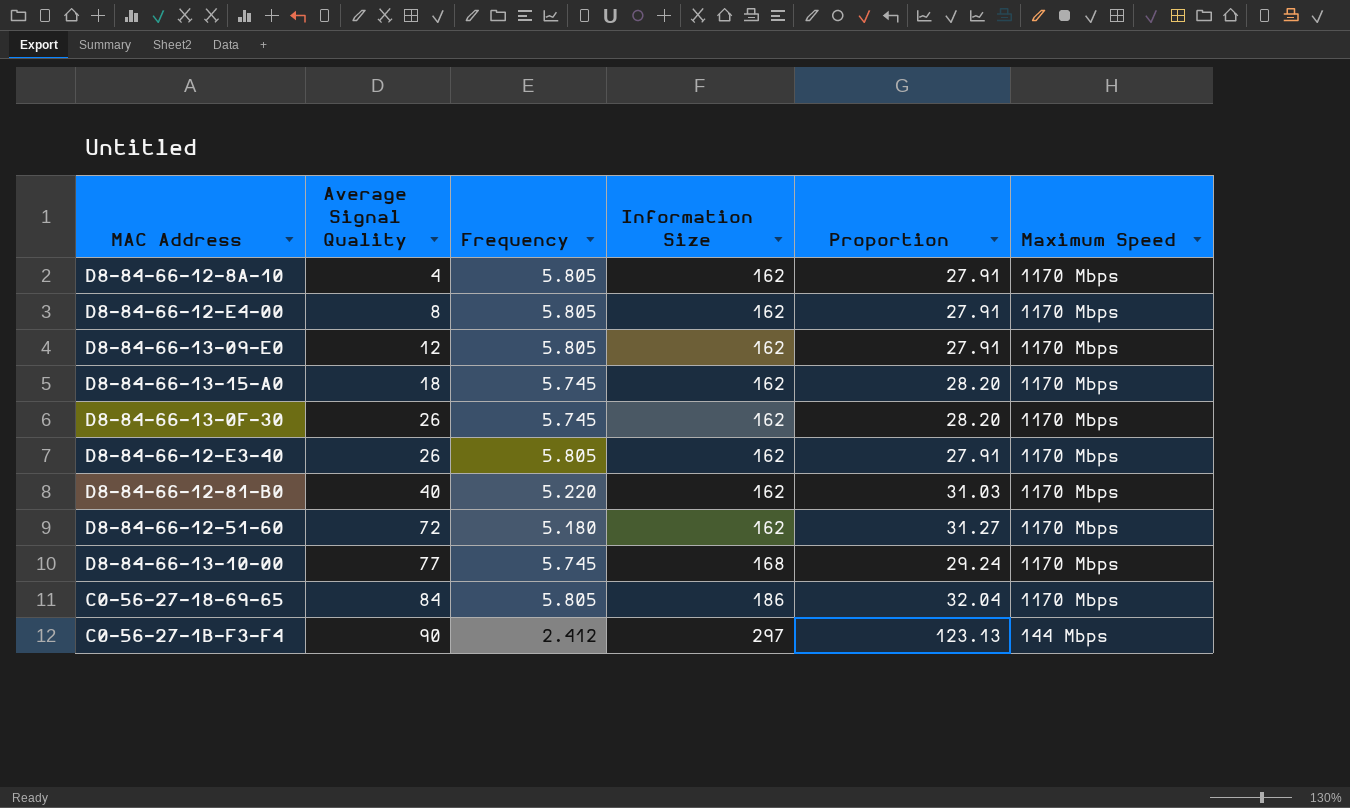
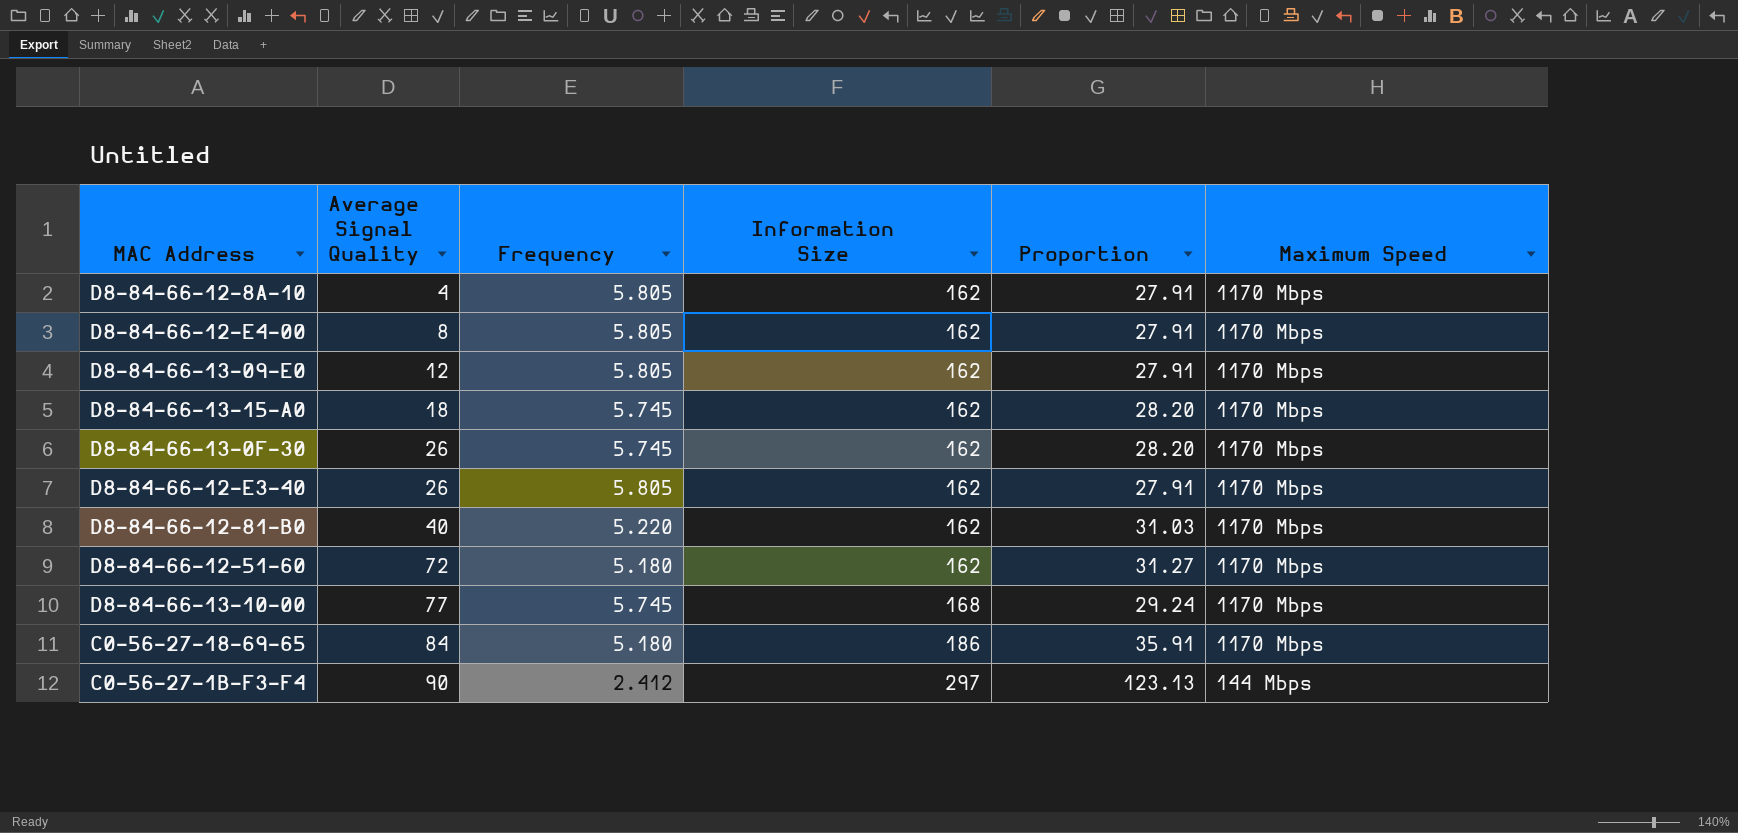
C0-56-27-18-69-65 | Frequency: 5.805 -> 5.180
C0-56-27-18-69-65 | Proportion: 32.04 -> 35.91

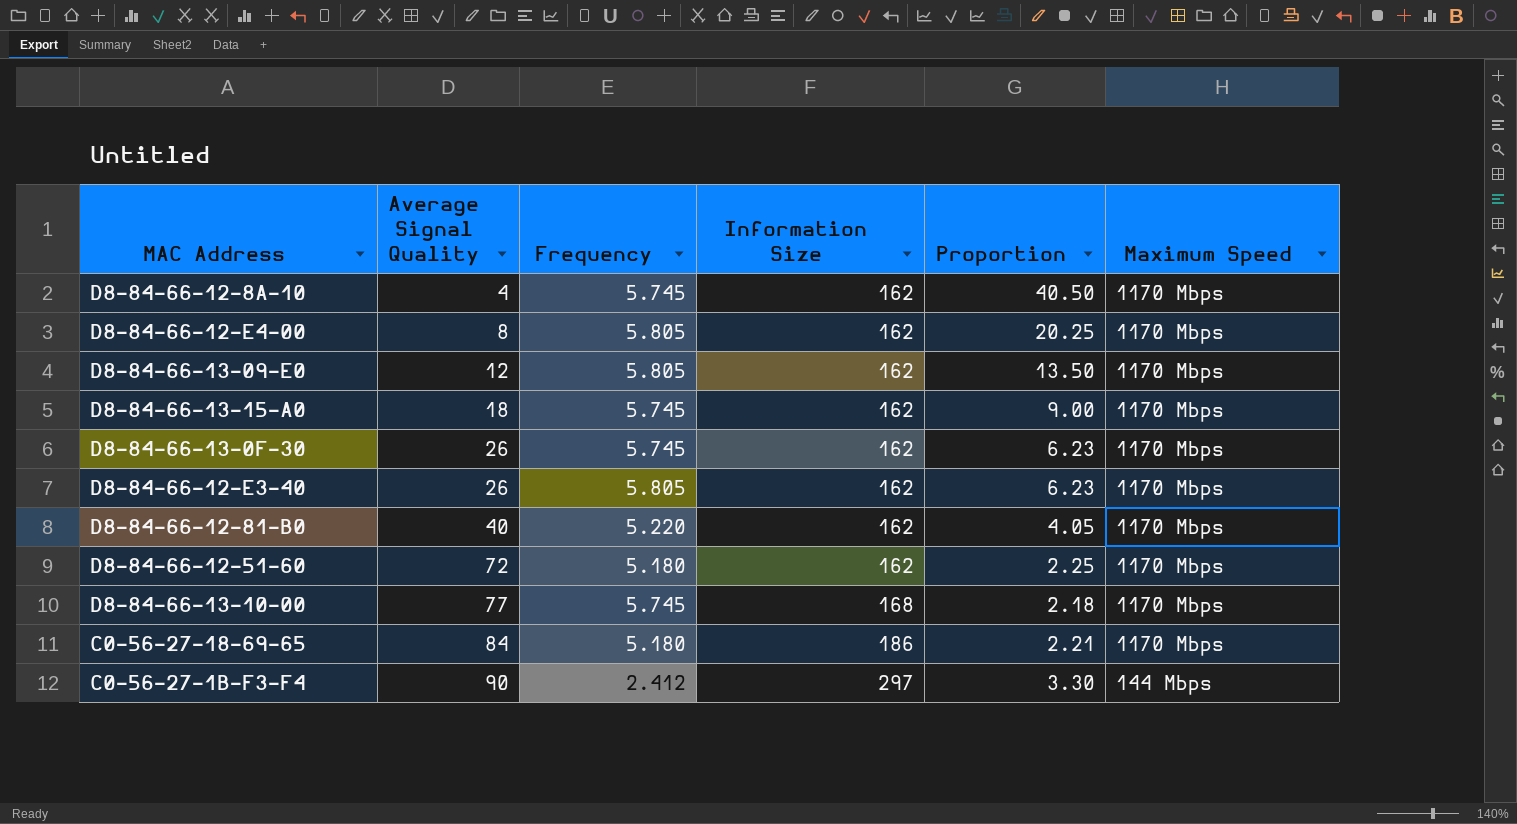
column Proportion | formula: [Information Size] / [Frequency] -> [Information Size] / [Average Signal Quality]
D8-84-66-12-8A-10 | Frequency: 5.805 -> 5.745

